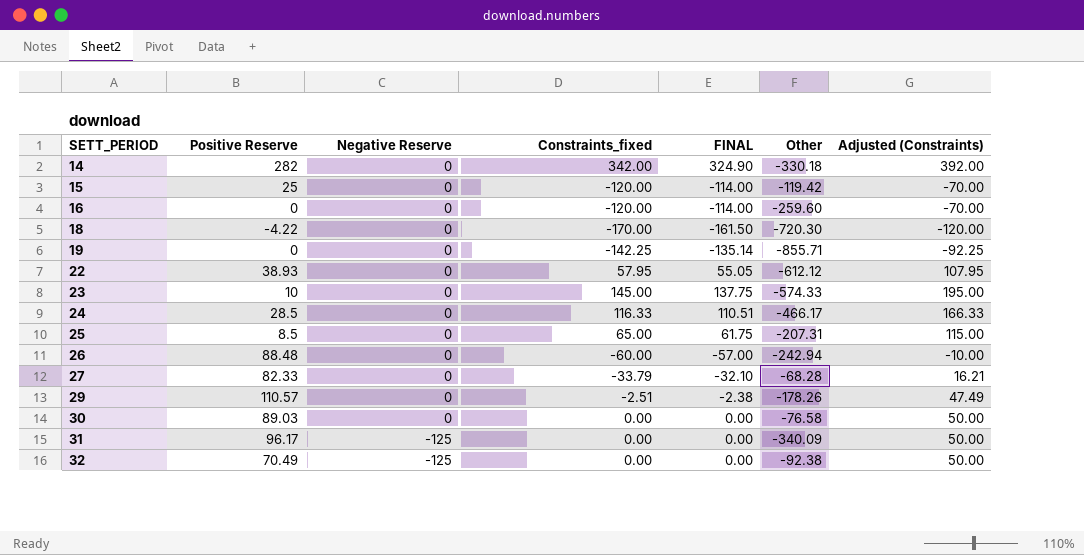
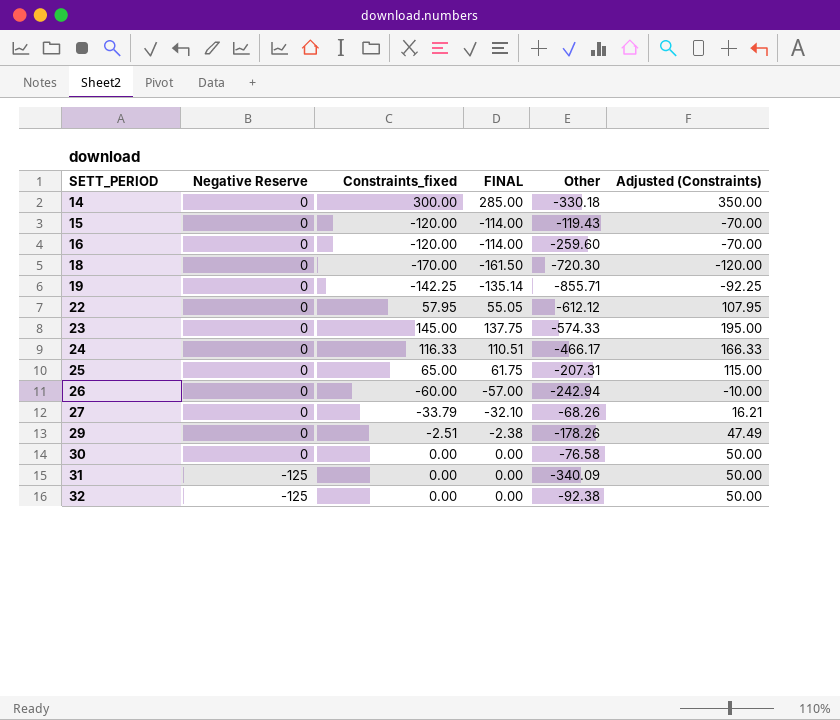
column Positive Reserve | position: 2 -> none
14 | Constraints_fixed: 342.00 -> 300.00
14 | FINAL: 324.90 -> 285.00
14 | Adjusted (Constraints): 392.00 -> 350.00
15 | Other: -119.42 -> -119.43
27 | Other: -68.28 -> -68.26

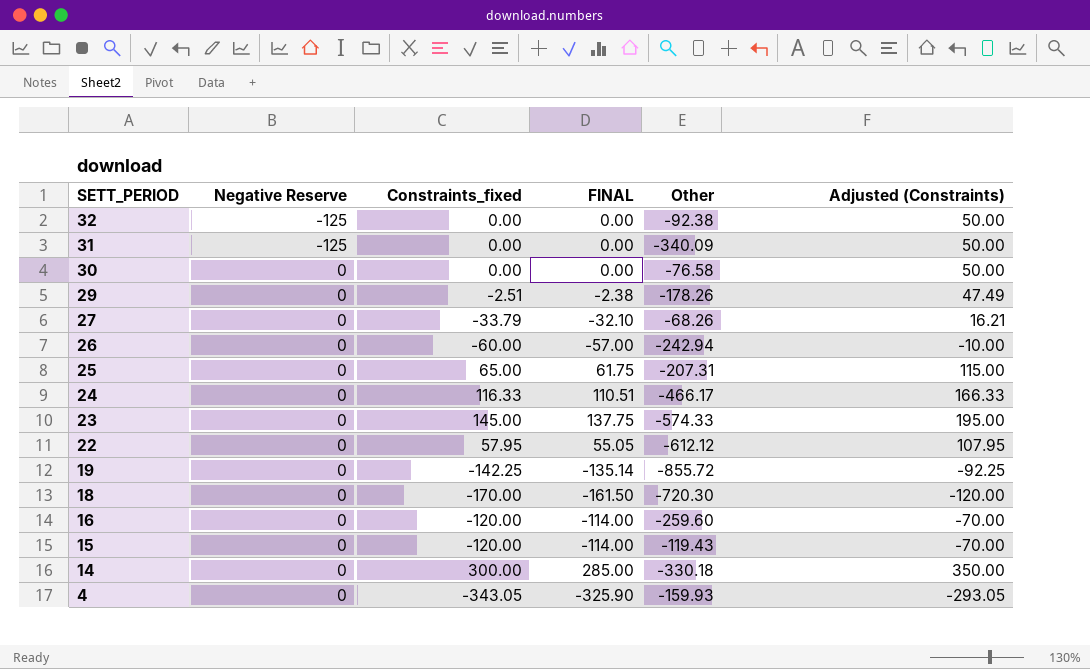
row order: SETT_PERIOD ascending -> SETT_PERIOD descending
19 | Other: -855.71 -> -855.72
row 4: none -> 0 | -343.05 | -325.90 | -159.93 | -293.05

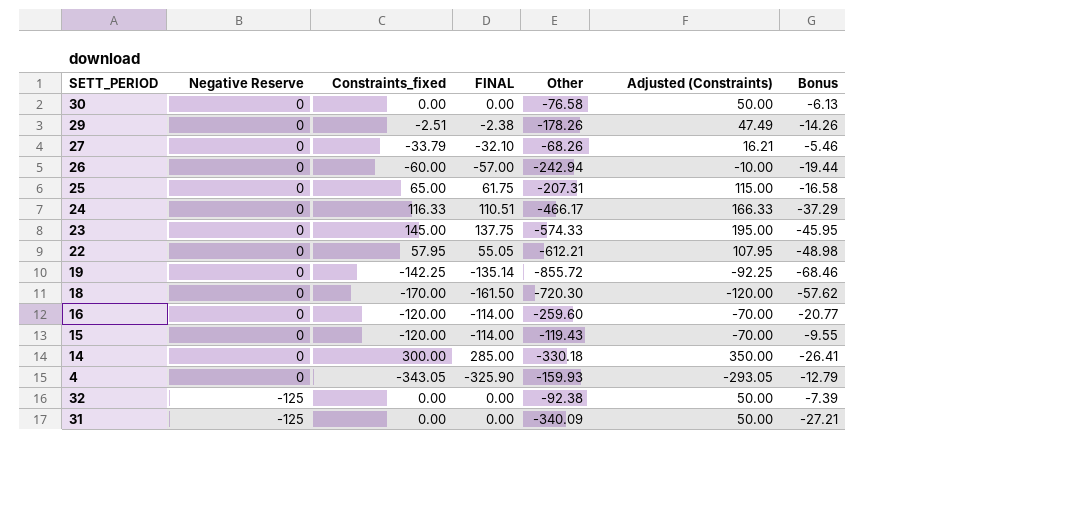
row order: SETT_PERIOD descending -> Negative Reserve descending
column Bonus | formula: none -> [Other] * 0.08
22 | Other: -612.12 -> -612.21

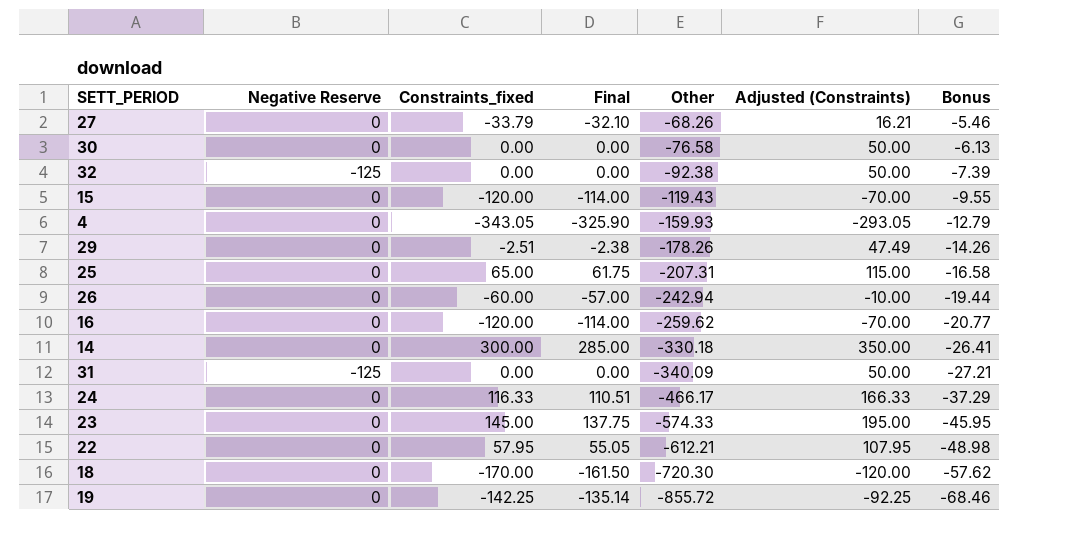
row order: Negative Reserve descending -> Other descending
column name: FINAL -> Final
16 | Other: -259.60 -> -259.62

